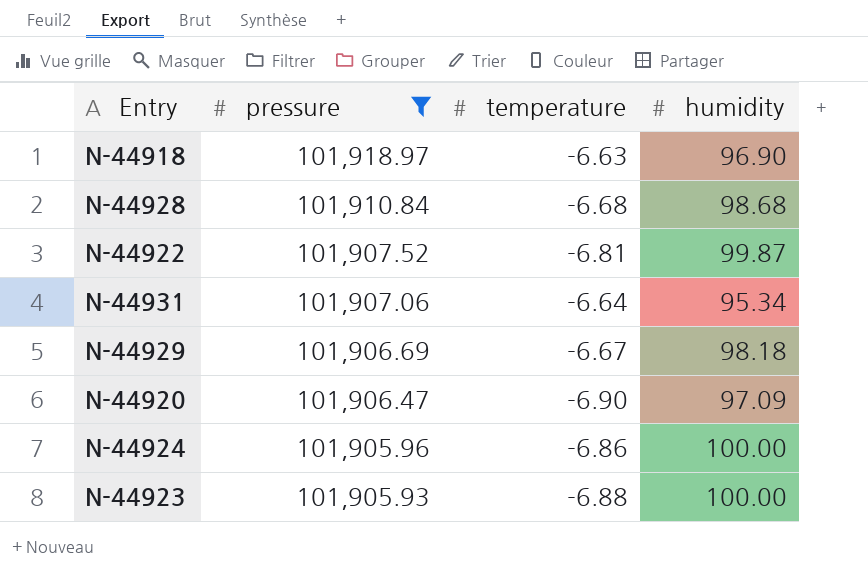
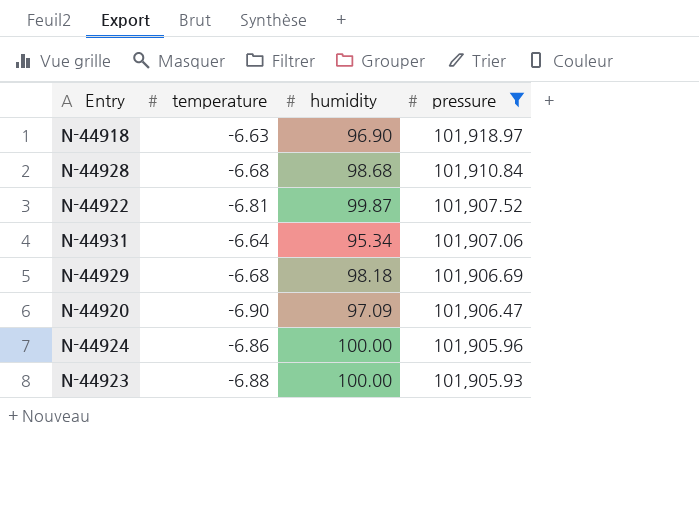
column pressure | position: 2 -> 4
N-44929 | temperature: -6.67 -> -6.68

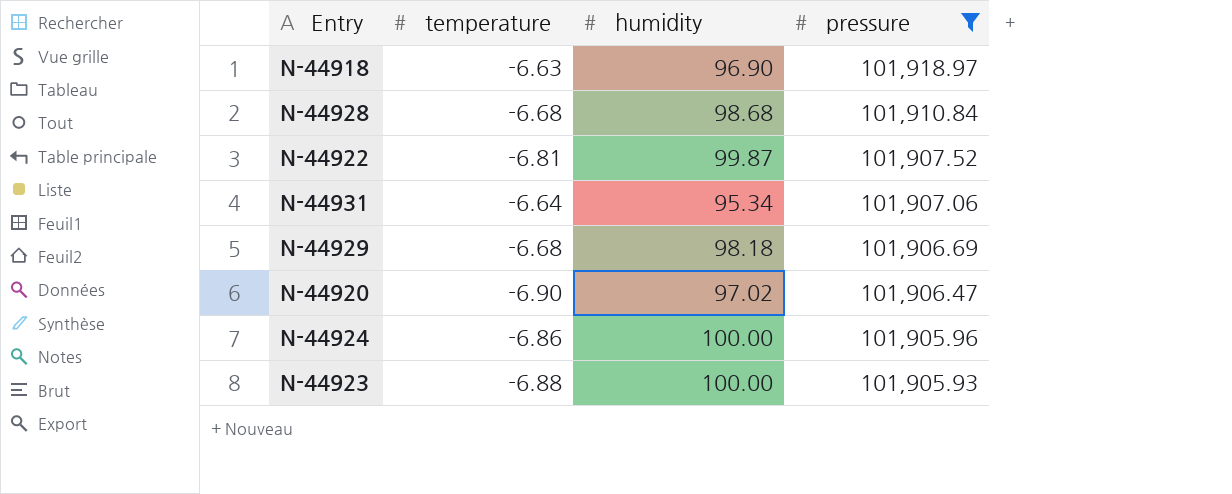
N-44920 | humidity: 97.09 -> 97.02

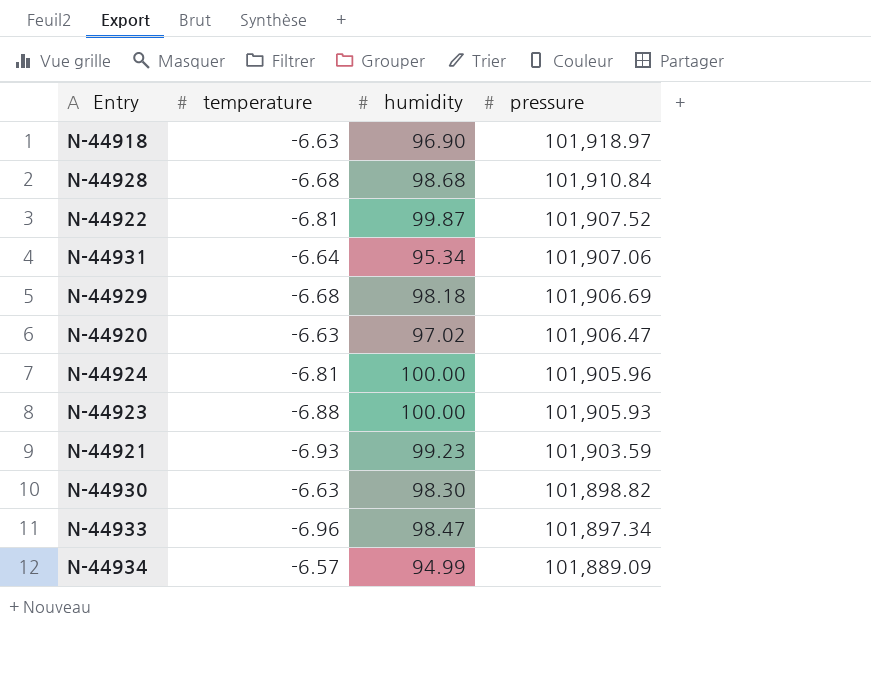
filter: pressure >= 101,905.93 -> none
N-44920 | temperature: -6.90 -> -6.63
N-44924 | temperature: -6.86 -> -6.81

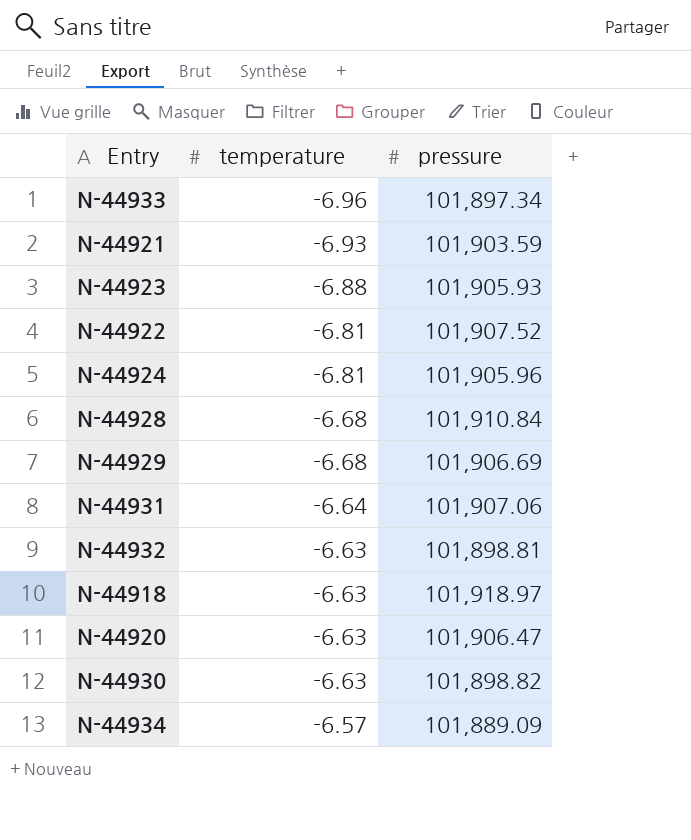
row order: pressure descending -> temperature ascending
column humidity | position: 3 -> none
row N-44932: none -> -6.63 | 101,898.81

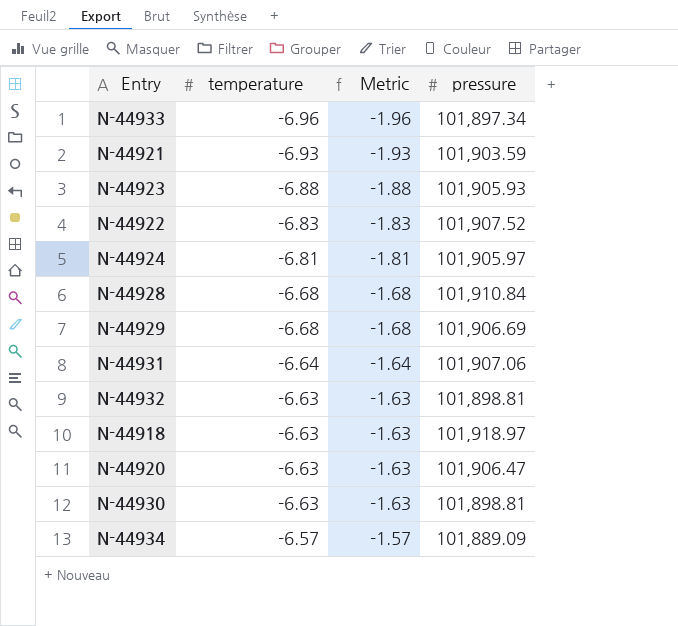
column Metric | formula: none -> [temperature] + 5
N-44922 | temperature: -6.81 -> -6.83
N-44924 | pressure: 101,905.96 -> 101,905.97
N-44930 | pressure: 101,898.82 -> 101,898.81

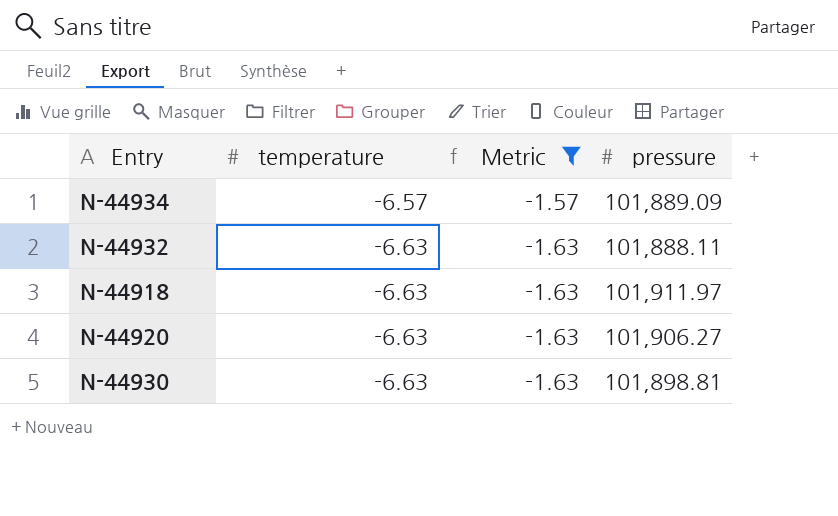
filter: none -> Metric >= -1.63
row order: temperature ascending -> temperature descending
N-44932 | pressure: 101,898.81 -> 101,888.11
N-44918 | pressure: 101,918.97 -> 101,911.97
N-44920 | pressure: 101,906.47 -> 101,906.27

